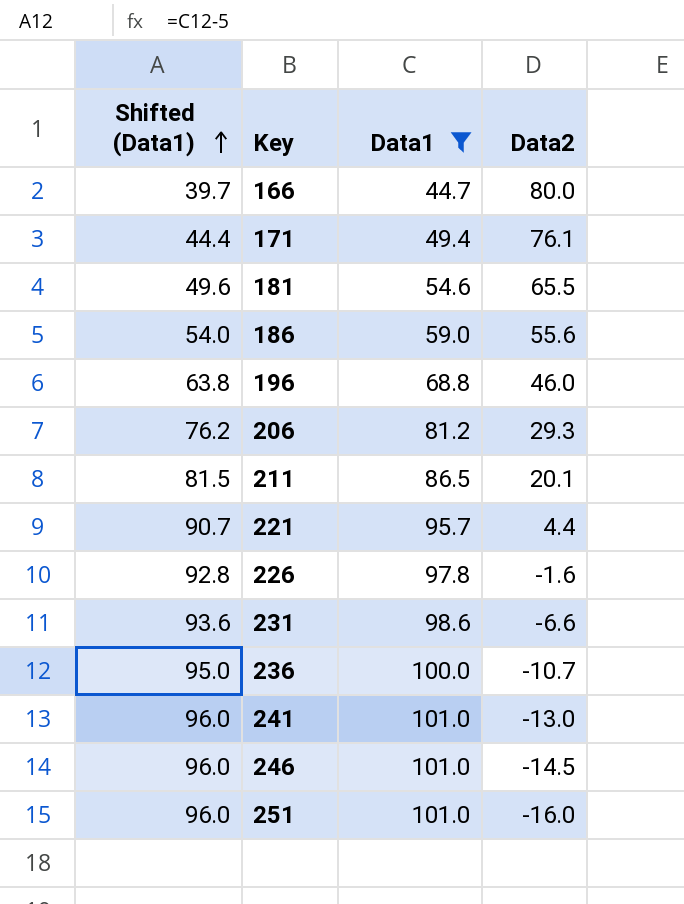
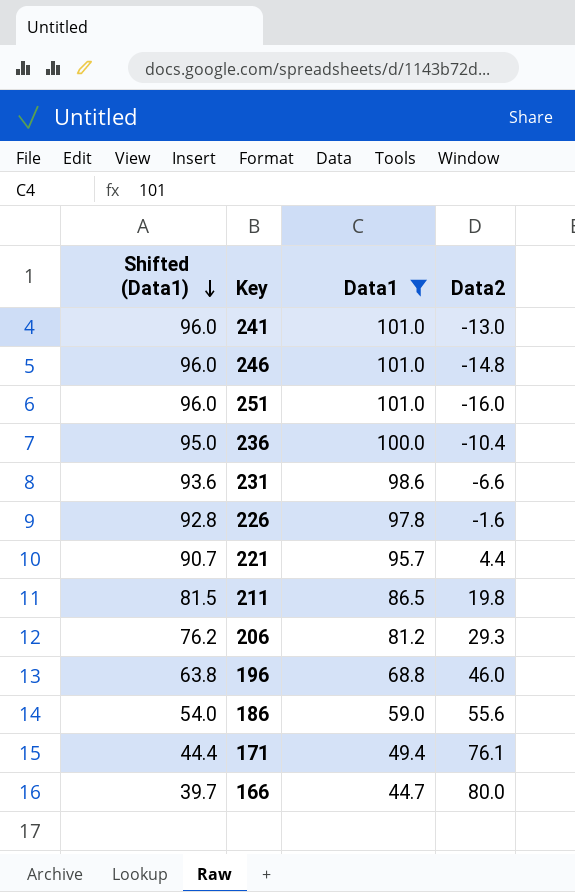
row order: Shifted (Data1) ascending -> Shifted (Data1) descending
row 181: 49.6 | 54.6 | 65.5 -> none
246 | Data2: -14.5 -> -14.8
236 | Data2: -10.7 -> -10.4
211 | Data2: 20.1 -> 19.8

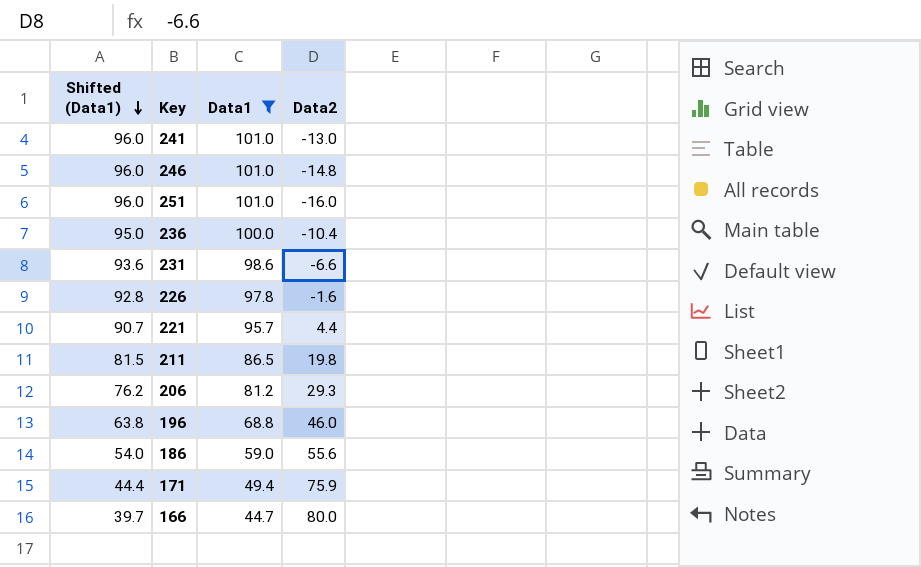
171 | Data2: 76.1 -> 75.9

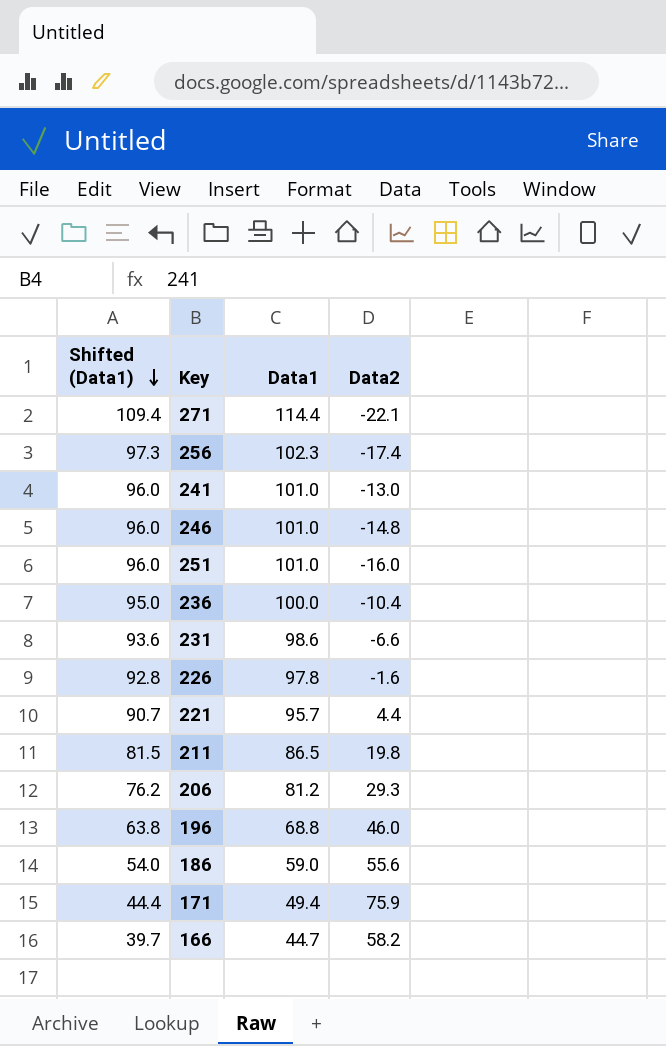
filter: Data1 <= 101.0 -> none
166 | Data2: 80.0 -> 58.2

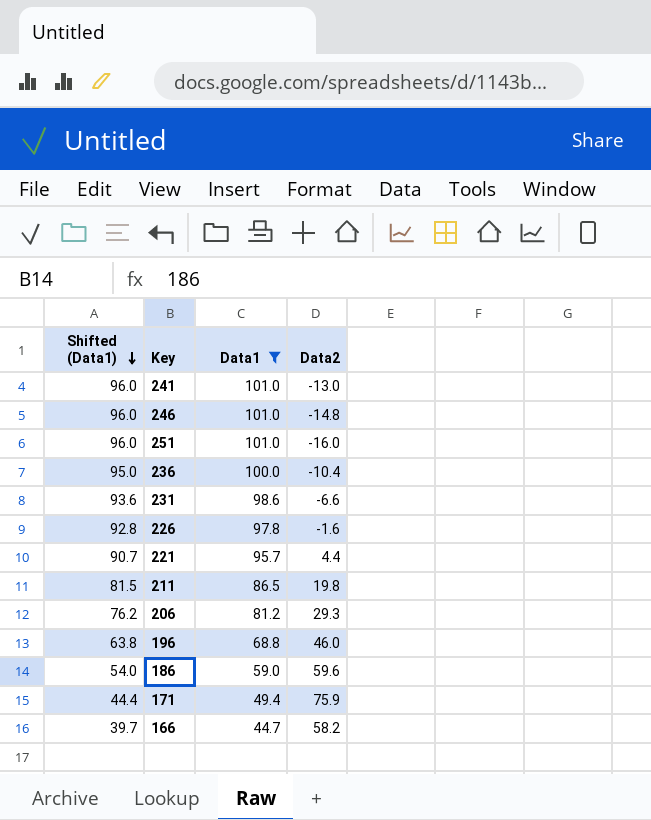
filter: none -> Data1 <= 101.0
186 | Data2: 55.6 -> 59.6

